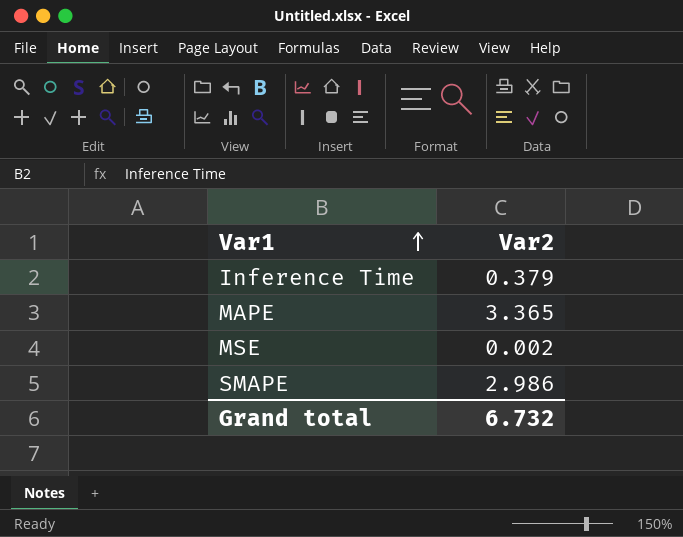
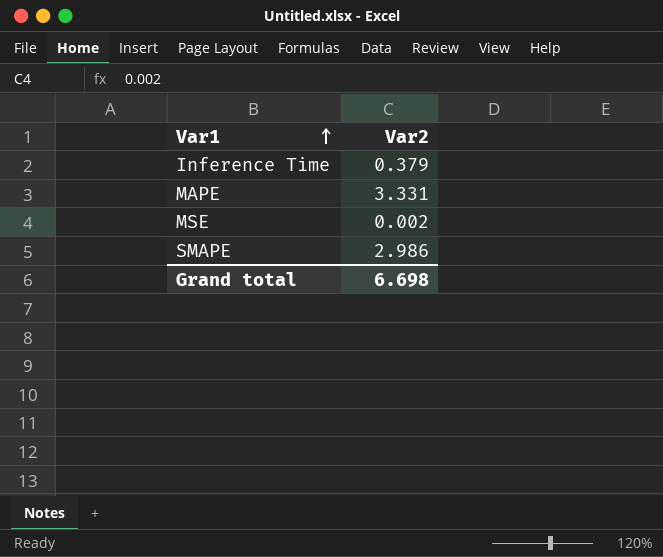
MAPE | Var2: 3.365 -> 3.331
Grand total | Var2: 6.732 -> 6.698

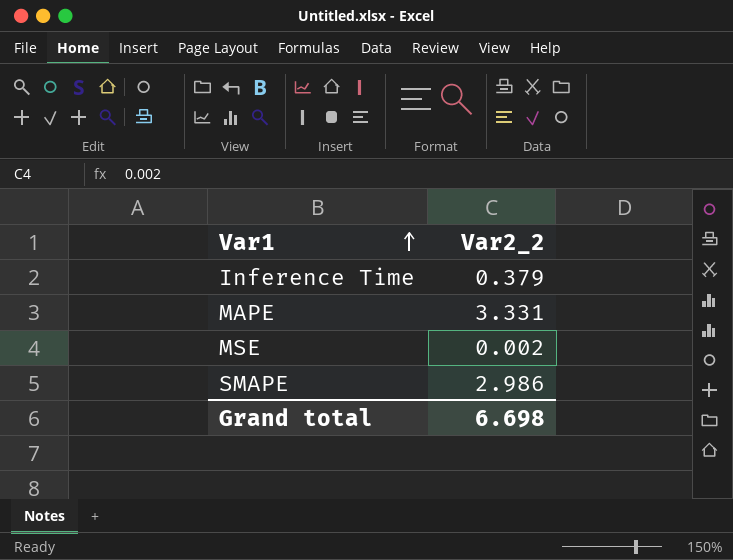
column name: Var2 -> Var2_2

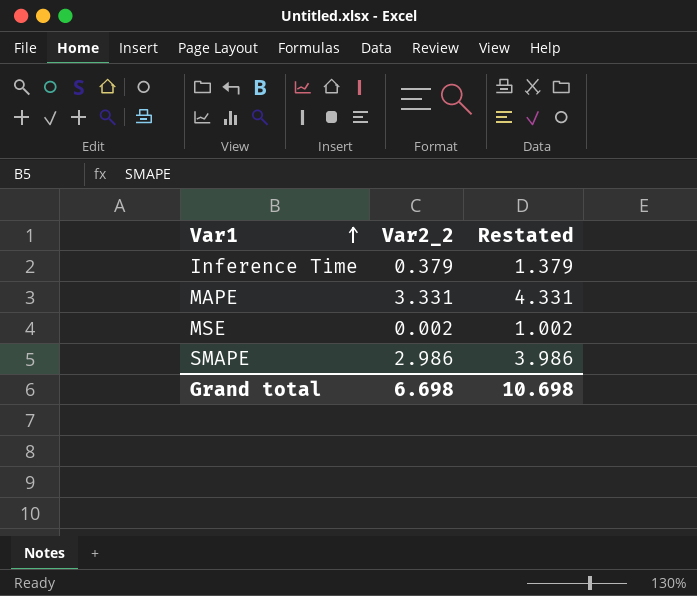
column Restated | formula: none -> [Var2_2] + 1

